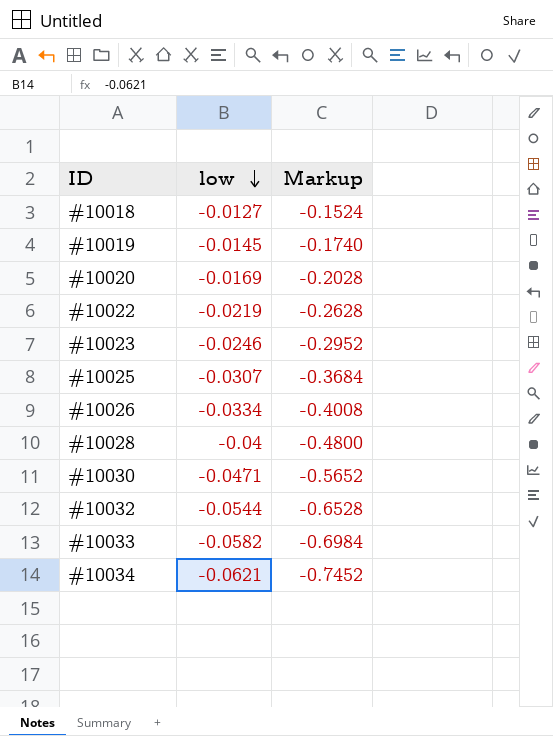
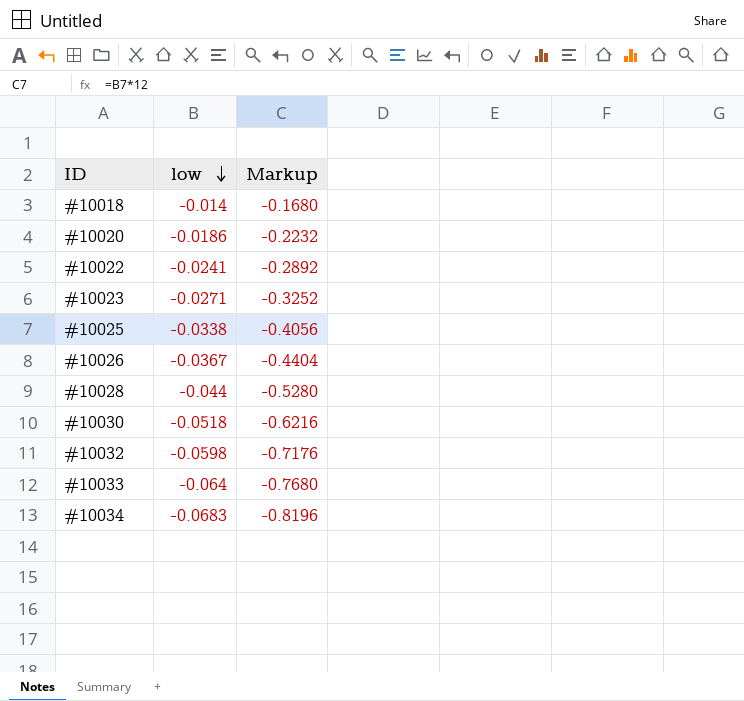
row #10019: -0.0145 | -0.1740 -> none
#10018 | low: -0.0127 -> -0.014
#10018 | Markup: -0.1524 -> -0.1680
#10020 | low: -0.0169 -> -0.0186
#10020 | Markup: -0.2028 -> -0.2232
#10022 | low: -0.0219 -> -0.0241
#10022 | Markup: -0.2628 -> -0.2892
#10023 | low: -0.0246 -> -0.0271
#10023 | Markup: -0.2952 -> -0.3252
#10025 | low: -0.0307 -> -0.0338
#10025 | Markup: -0.3684 -> -0.4056
#10026 | low: -0.0334 -> -0.0367
#10026 | Markup: -0.4008 -> -0.4404
#10028 | low: -0.04 -> -0.044
#10028 | Markup: -0.4800 -> -0.5280
#10030 | low: -0.0471 -> -0.0518
#10030 | Markup: -0.5652 -> -0.6216
#10032 | low: -0.0544 -> -0.0598
#10032 | Markup: -0.6528 -> -0.7176
#10033 | low: -0.0582 -> -0.064
#10033 | Markup: -0.6984 -> -0.7680
#10034 | low: -0.0621 -> -0.0683
#10034 | Markup: -0.7452 -> -0.8196

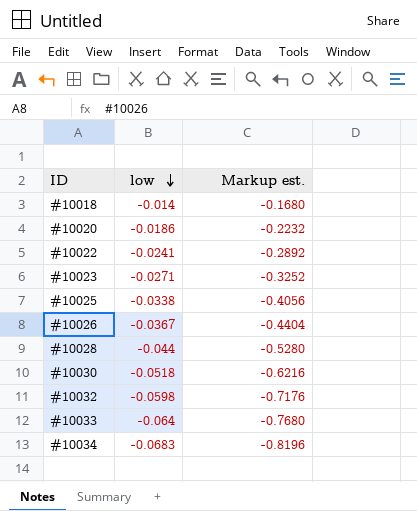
column name: Markup -> Markup est.

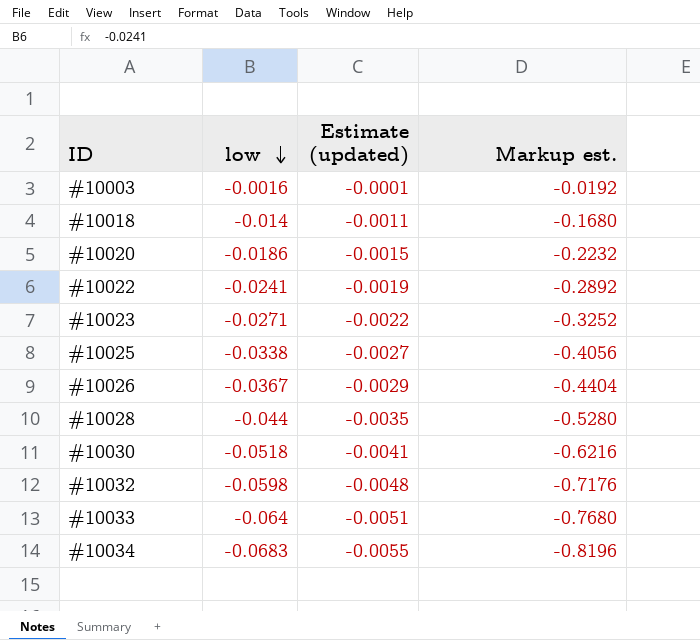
column Estimate (updated) | formula: none -> [low] * 0.08
row #10003: none -> -0.0016 | -0.0001 | -0.0192

